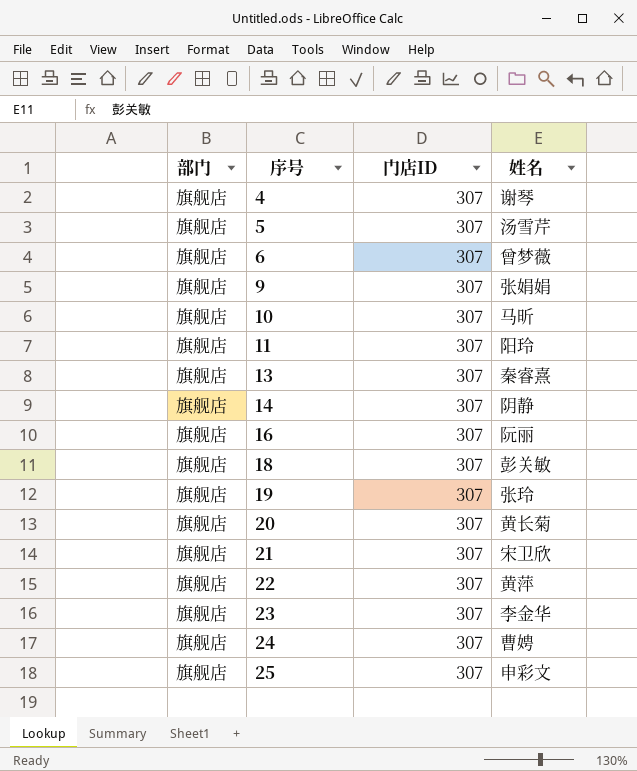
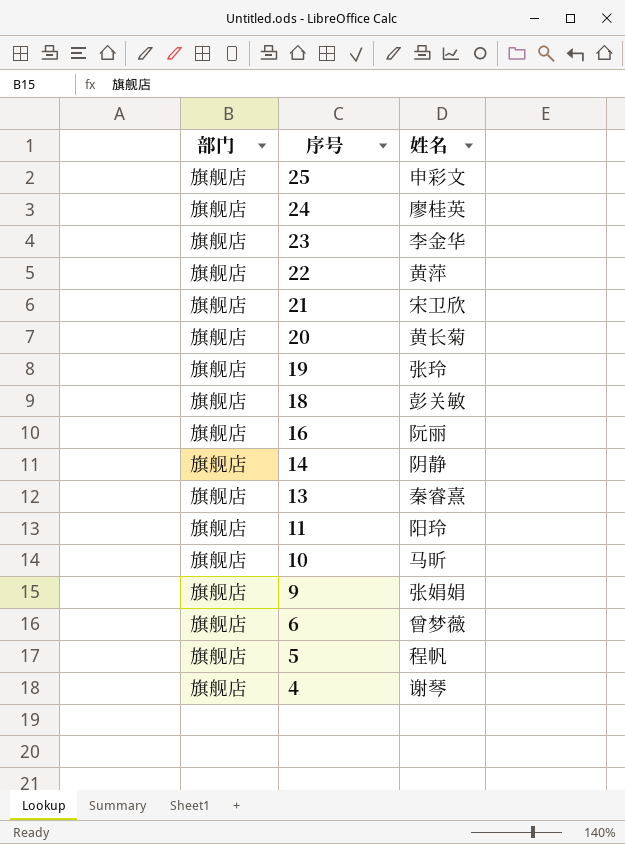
row order: 序号 ascending -> 序号 descending
column 门店ID | position: 3 -> none
24 | 姓名: 曹娉 -> 廖桂英
5 | 姓名: 汤雪芹 -> 程帆

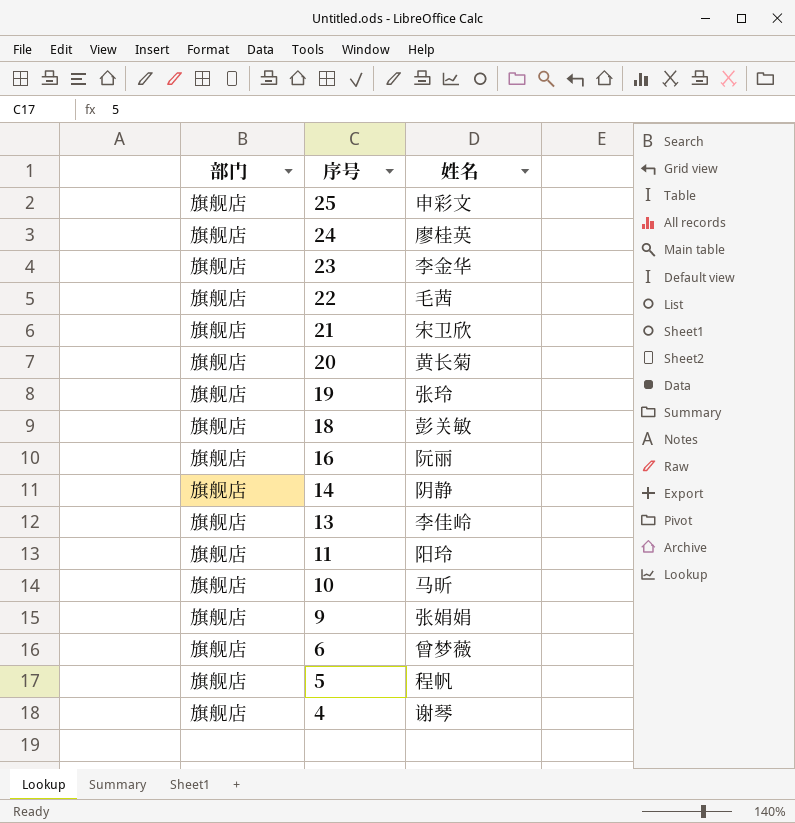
22 | 姓名: 黄萍 -> 毛茜
13 | 姓名: 秦睿熹 -> 李佳岭

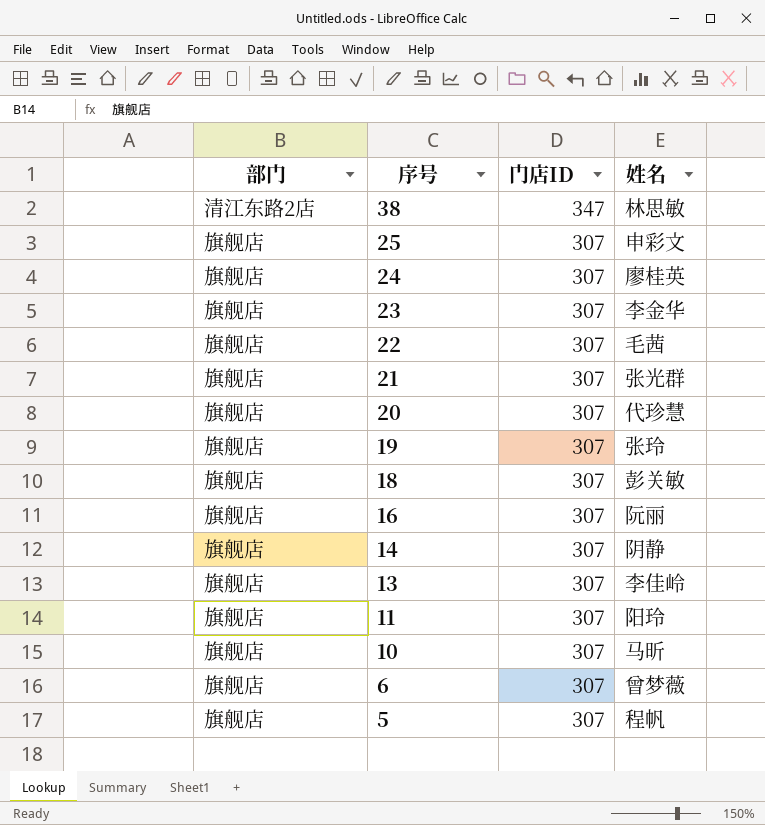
column 门店ID | position: none -> 3
row 9: 旗舰店 | 张娟娟 -> none
row 4: 旗舰店 | 谢琴 -> none
row 38: none -> 清江东路2店 | 347 | 林思敏
21 | 姓名: 宋卫欣 -> 张光群
20 | 姓名: 黄长菊 -> 代珍慧

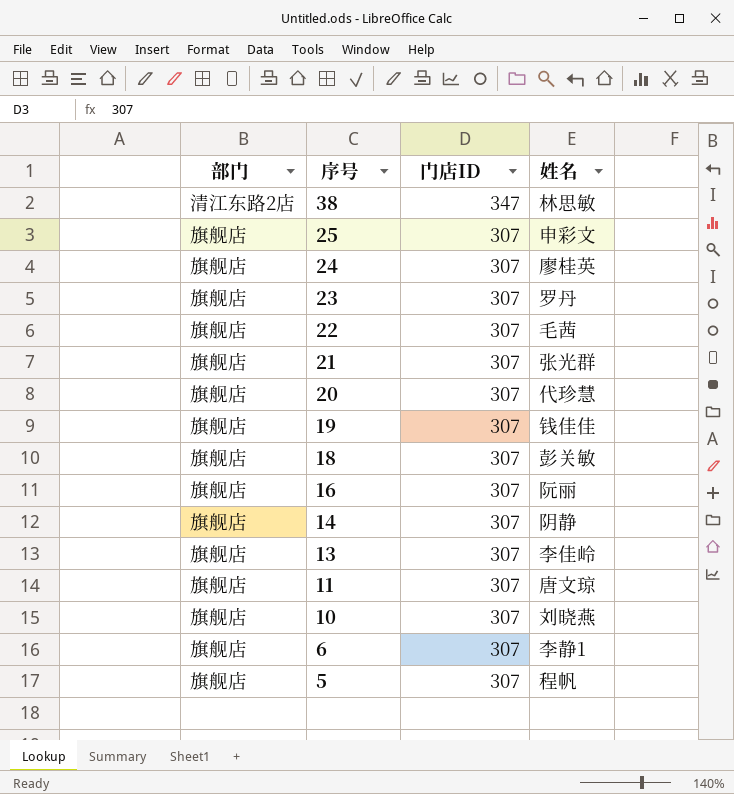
23 | 姓名: 李金华 -> 罗丹
19 | 姓名: 张玲 -> 钱佳佳
11 | 姓名: 阳玲 -> 唐文琼
10 | 姓名: 马昕 -> 刘晓燕
6 | 姓名: 曾梦薇 -> 李静1

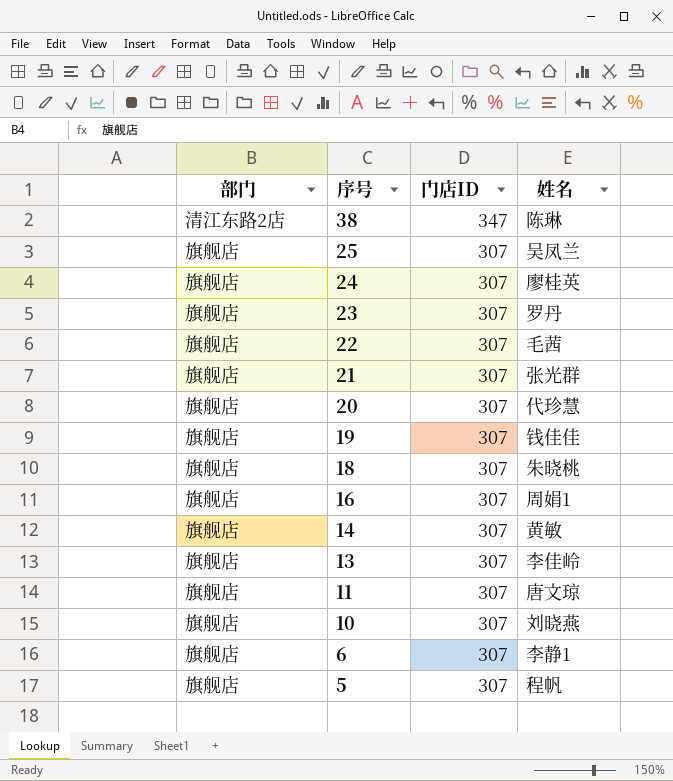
38 | 姓名: 林思敏 -> 陈琳
25 | 姓名: 申彩文 -> 吴凤兰
18 | 姓名: 彭关敏 -> 朱晓桃
16 | 姓名: 阮丽 -> 周娟1
14 | 姓名: 阴静 -> 黄敏

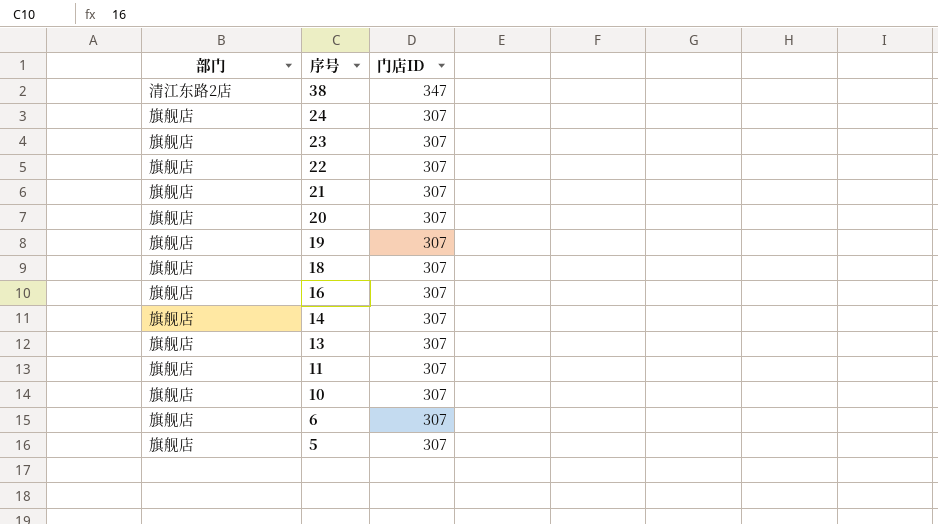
column 姓名 | position: 4 -> none
row 25: 旗舰店 | 307 | 吴凤兰 -> none

